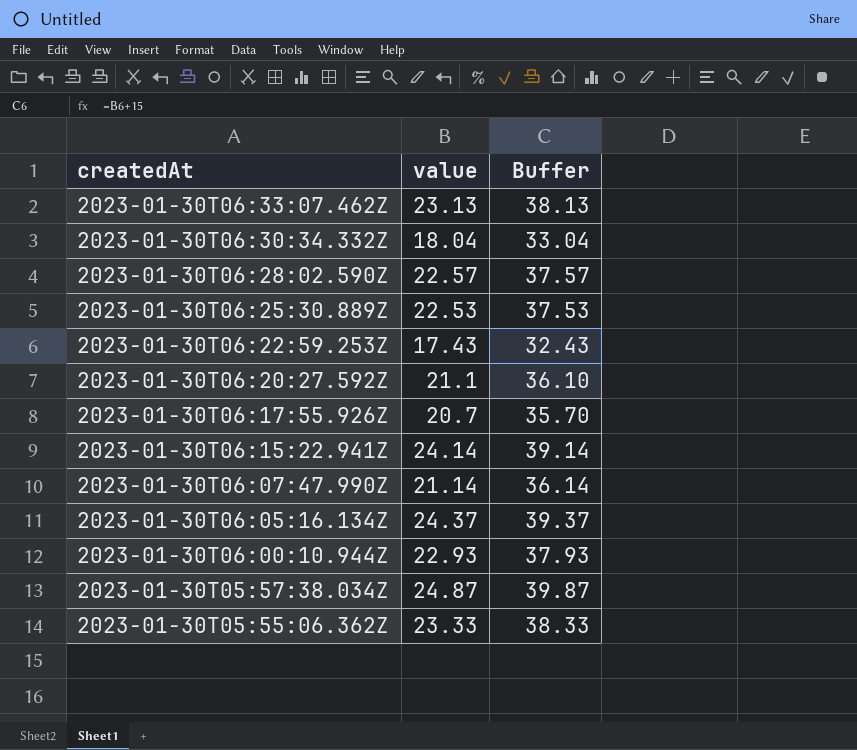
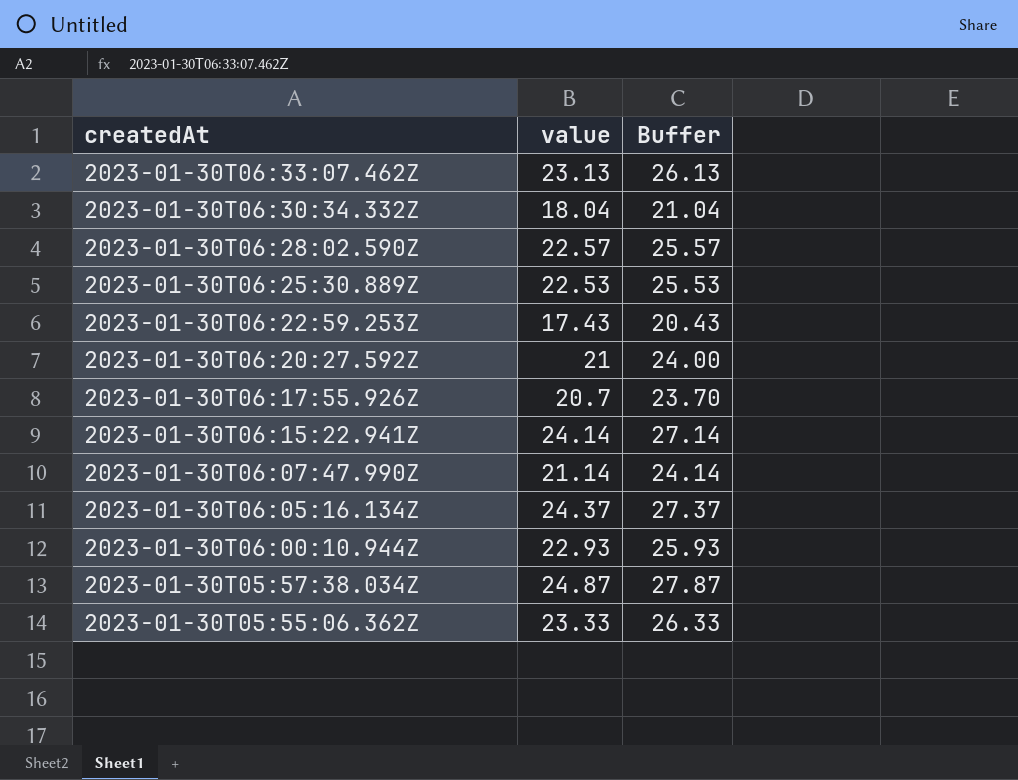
column Buffer | formula: [value] + 15 -> [value] + 3
2023-01-30T06:20:27.592Z | value: 21.1 -> 21

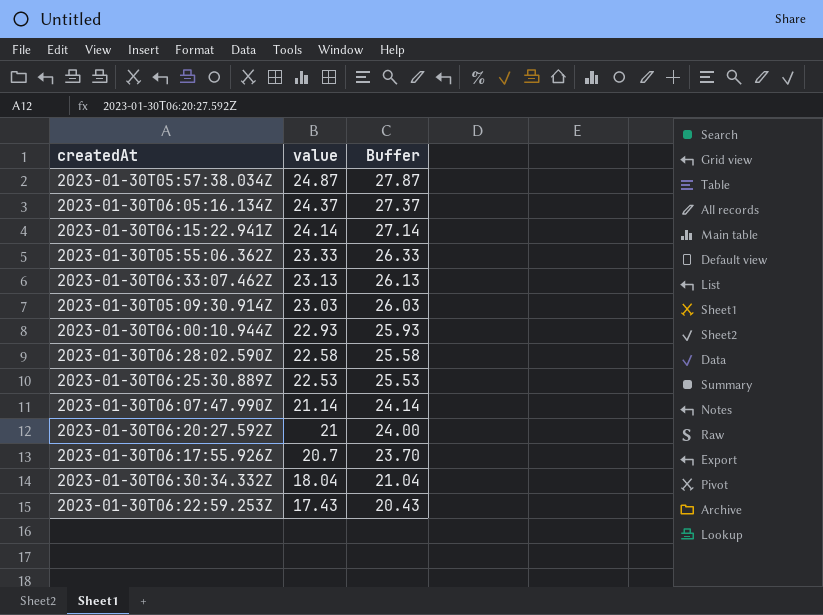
row order: createdAt descending -> value descending
row 2023-01-30T05:09:30.914Z: none -> 23.03 | 26.03
2023-01-30T06:28:02.590Z | value: 22.57 -> 22.58
2023-01-30T06:28:02.590Z | Buffer: 25.57 -> 25.58

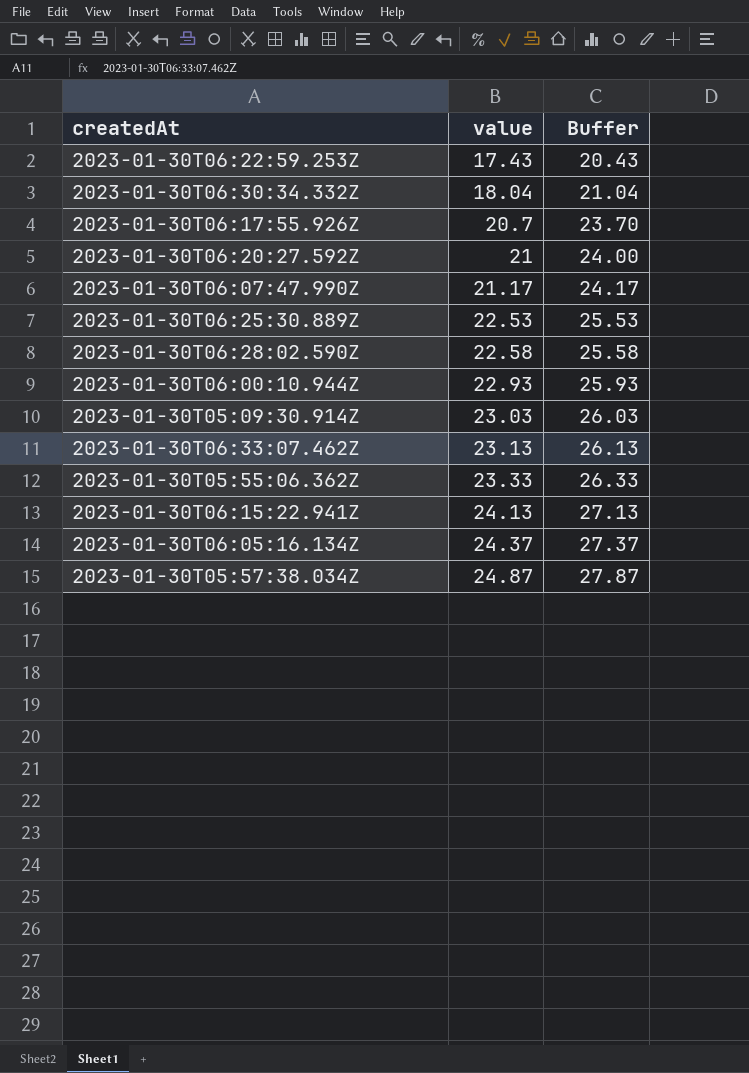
row order: value descending -> value ascending
2023-01-30T06:07:47.990Z | value: 21.14 -> 21.17
2023-01-30T06:07:47.990Z | Buffer: 24.14 -> 24.17
2023-01-30T06:15:22.941Z | value: 24.14 -> 24.13
2023-01-30T06:15:22.941Z | Buffer: 27.14 -> 27.13

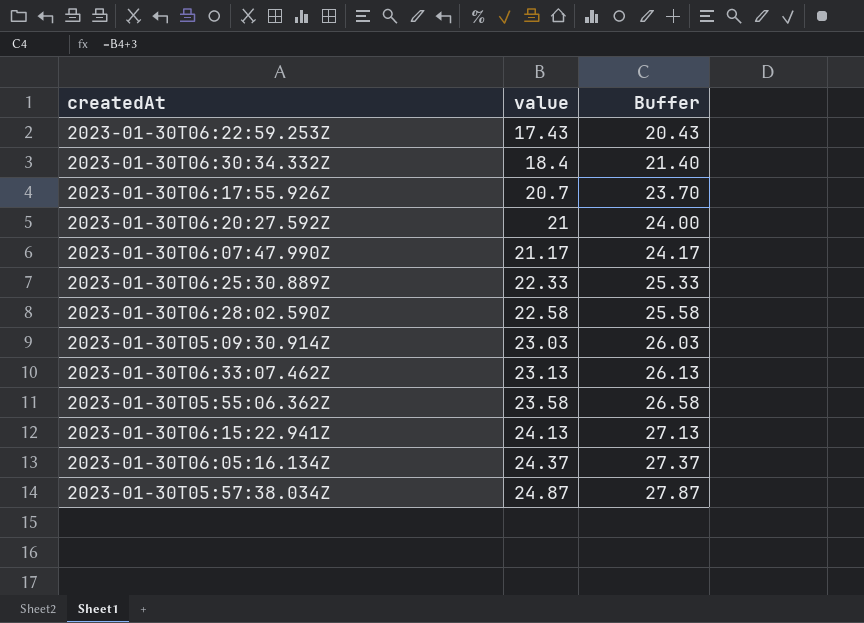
row 2023-01-30T06:00:10.944Z: 22.93 | 25.93 -> none
2023-01-30T06:30:34.332Z | value: 18.04 -> 18.4
2023-01-30T06:30:34.332Z | Buffer: 21.04 -> 21.40
2023-01-30T06:25:30.889Z | value: 22.53 -> 22.33
2023-01-30T06:25:30.889Z | Buffer: 25.53 -> 25.33
2023-01-30T05:55:06.362Z | value: 23.33 -> 23.58
2023-01-30T05:55:06.362Z | Buffer: 26.33 -> 26.58

